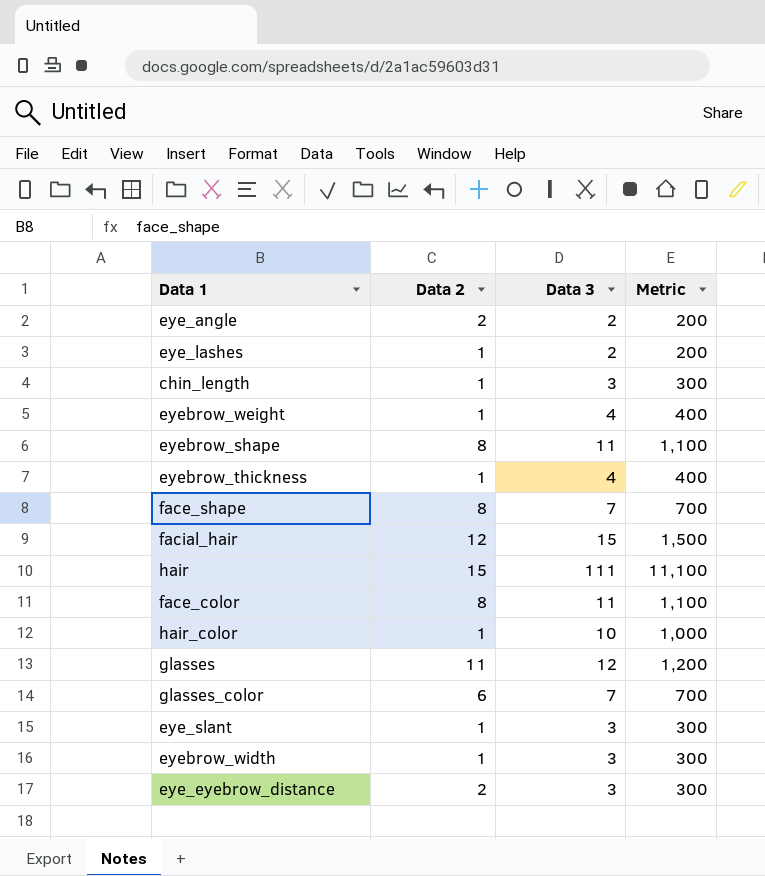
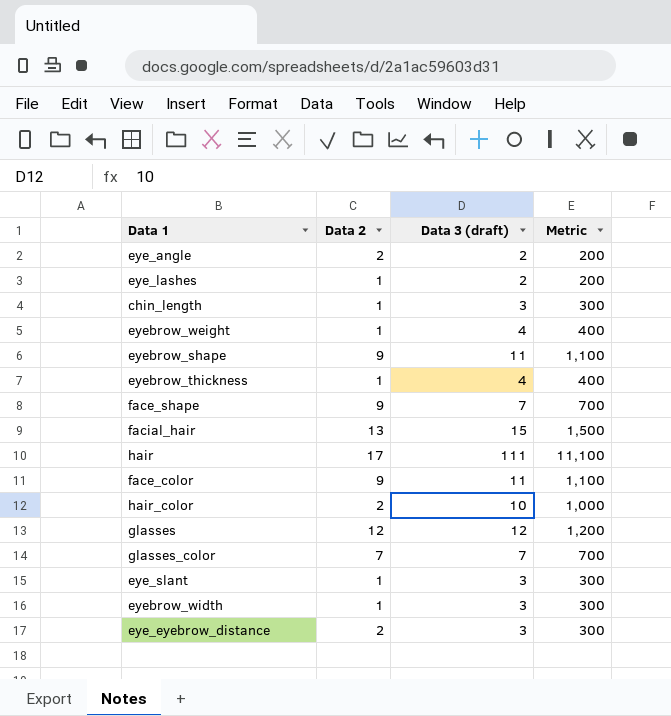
column name: Data 3 -> Data 3 (draft)
eyebrow_shape | Data 2: 8 -> 9
face_shape | Data 2: 8 -> 9
facial_hair | Data 2: 12 -> 13
hair | Data 2: 15 -> 17
face_color | Data 2: 8 -> 9
hair_color | Data 2: 1 -> 2
glasses | Data 2: 11 -> 12
glasses_color | Data 2: 6 -> 7

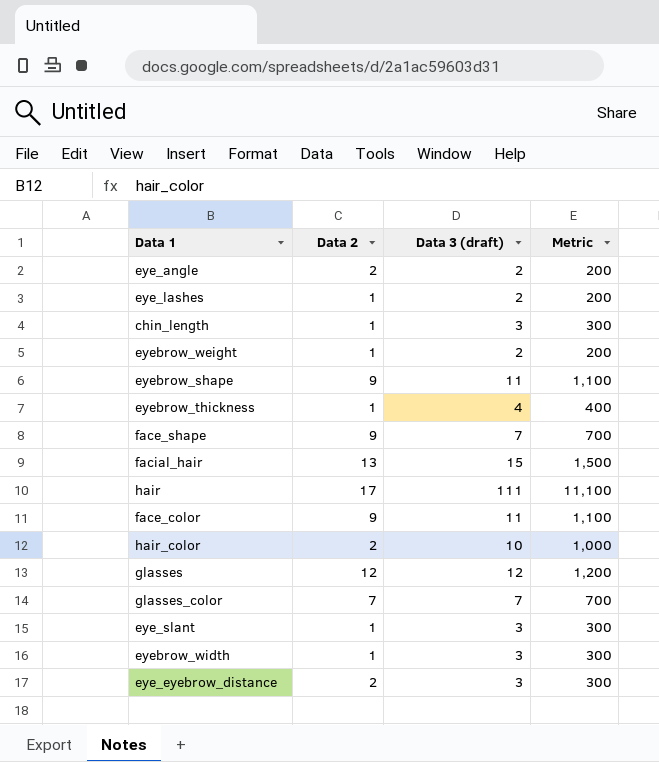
eyebrow_weight | Data 3 (draft): 4 -> 2
eyebrow_weight | Metric: 400 -> 200

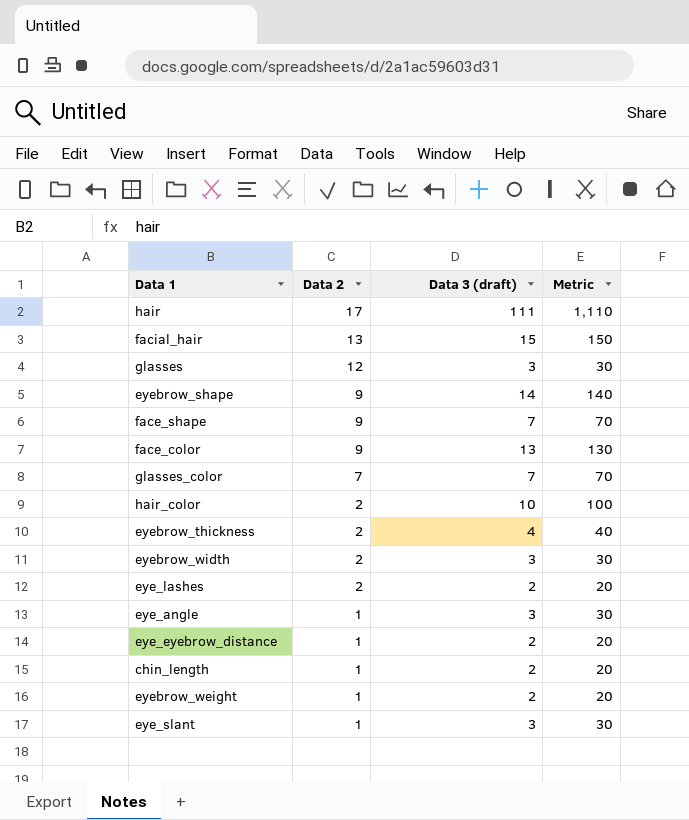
row order: none -> Data 2 descending
column Metric | formula: [Data 3 (draft)] * 100 -> [Data 3 (draft)] * 10
glasses | Data 3 (draft): 12 -> 3
eyebrow_shape | Data 3 (draft): 11 -> 14
face_color | Data 3 (draft): 11 -> 13
eyebrow_thickness | Data 2: 1 -> 2
eyebrow_width | Data 2: 1 -> 2
eye_lashes | Data 2: 1 -> 2
eye_angle | Data 2: 2 -> 1
eye_angle | Data 3 (draft): 2 -> 3
eye_eyebrow_distance | Data 2: 2 -> 1
eye_eyebrow_distance | Data 3 (draft): 3 -> 2
chin_length | Data 3 (draft): 3 -> 2

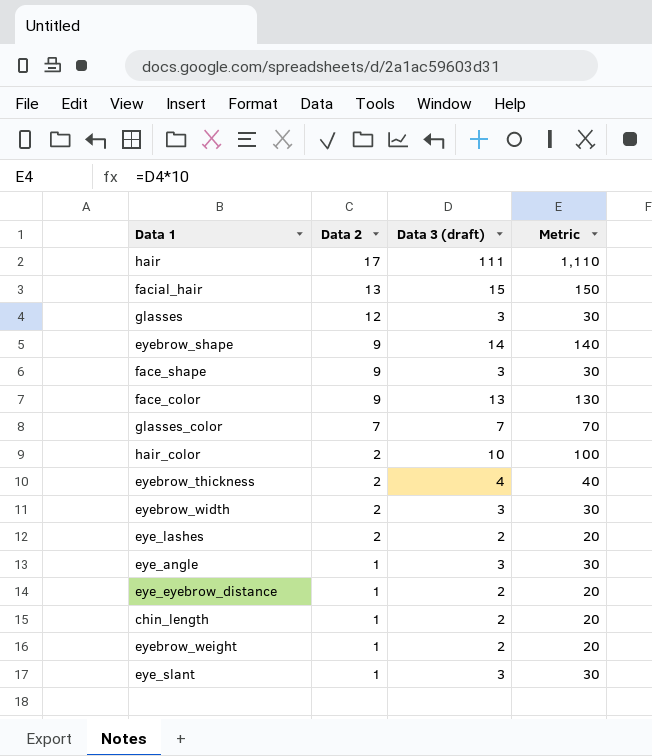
face_shape | Data 3 (draft): 7 -> 3
face_shape | Metric: 70 -> 30

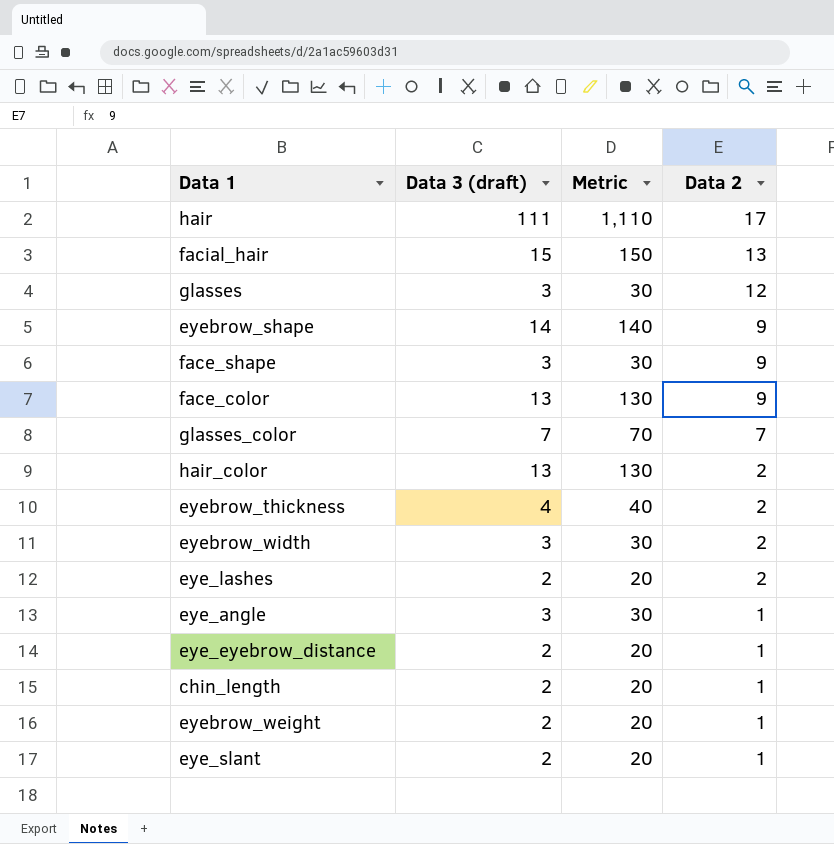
column Data 2 | position: 2 -> 4
hair_color | Data 3 (draft): 10 -> 13
hair_color | Metric: 100 -> 130
eye_slant | Data 3 (draft): 3 -> 2
eye_slant | Metric: 30 -> 20

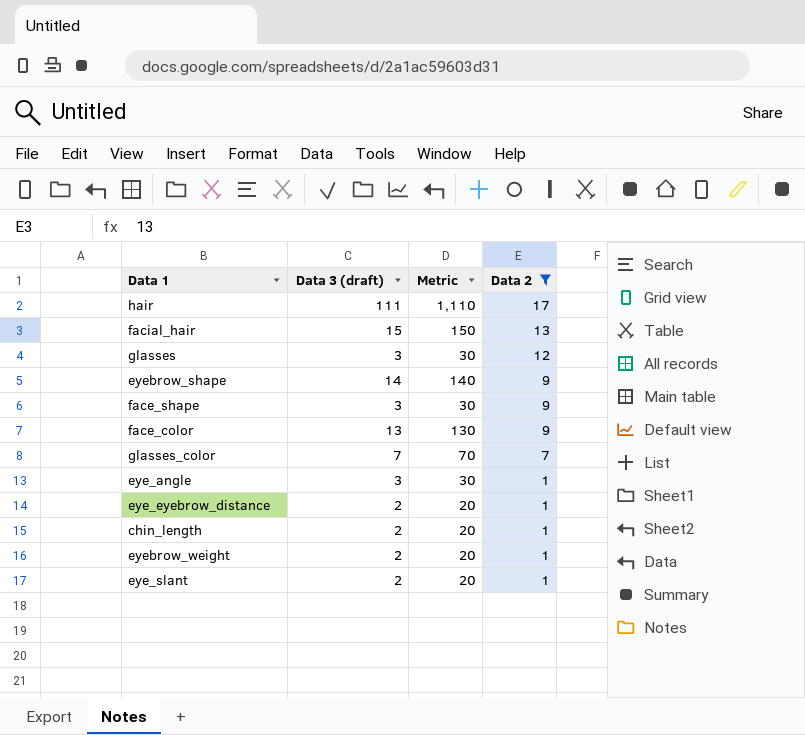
filter: none -> Data 2 != 2

